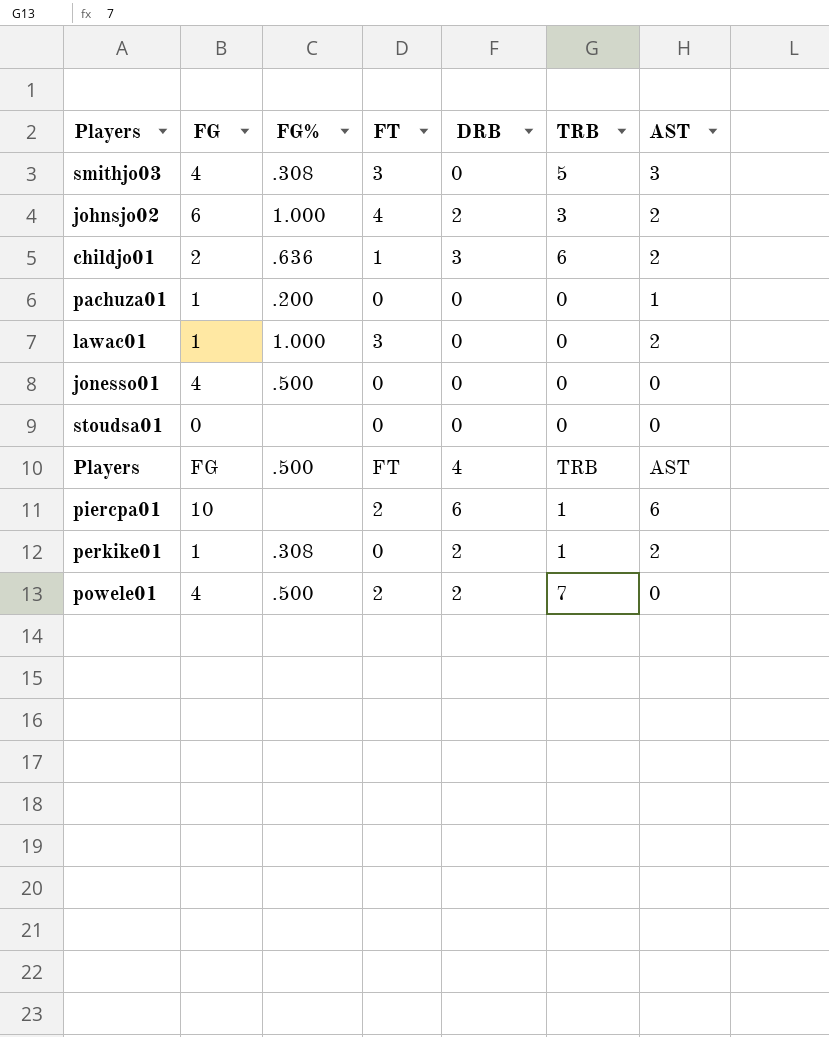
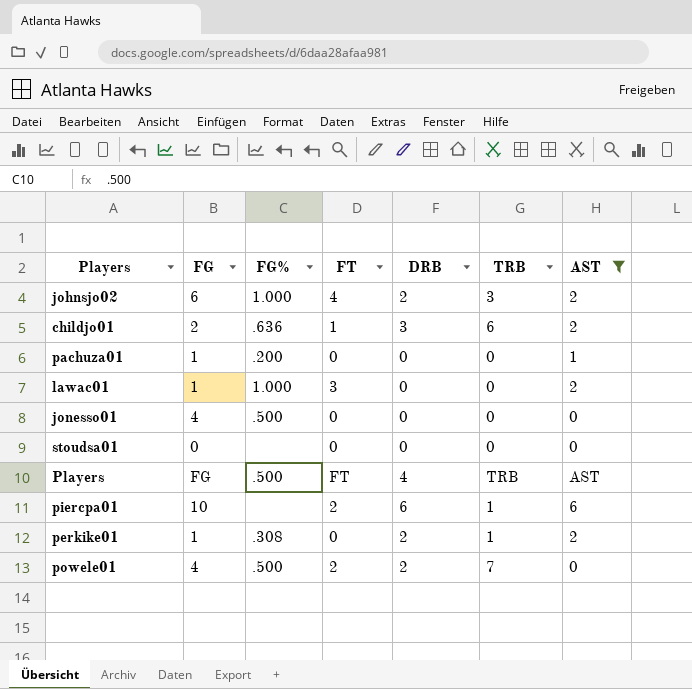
filter: none -> AST != 3

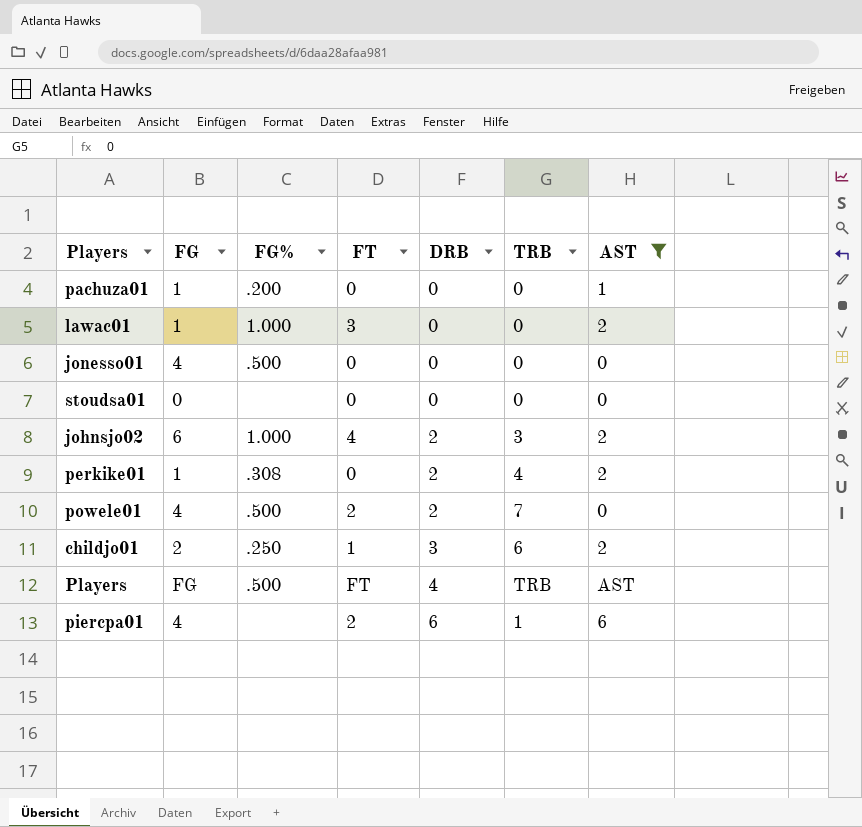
row order: none -> DRB ascending
perkike01 | TRB: 1 -> 4
childjo01 | FG%: .636 -> .250
piercpa01 | FG: 10 -> 4

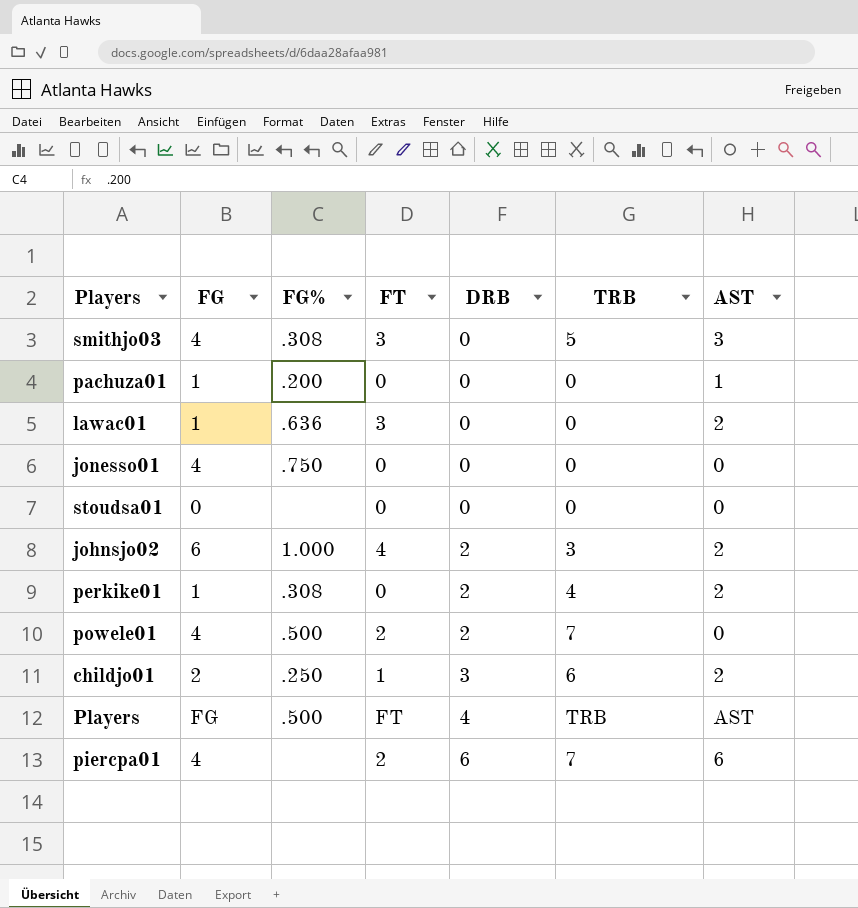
filter: AST != 3 -> none
lawac01 | FG%: 1.000 -> .636
jonesso01 | FG%: .500 -> .750
piercpa01 | TRB: 1 -> 7

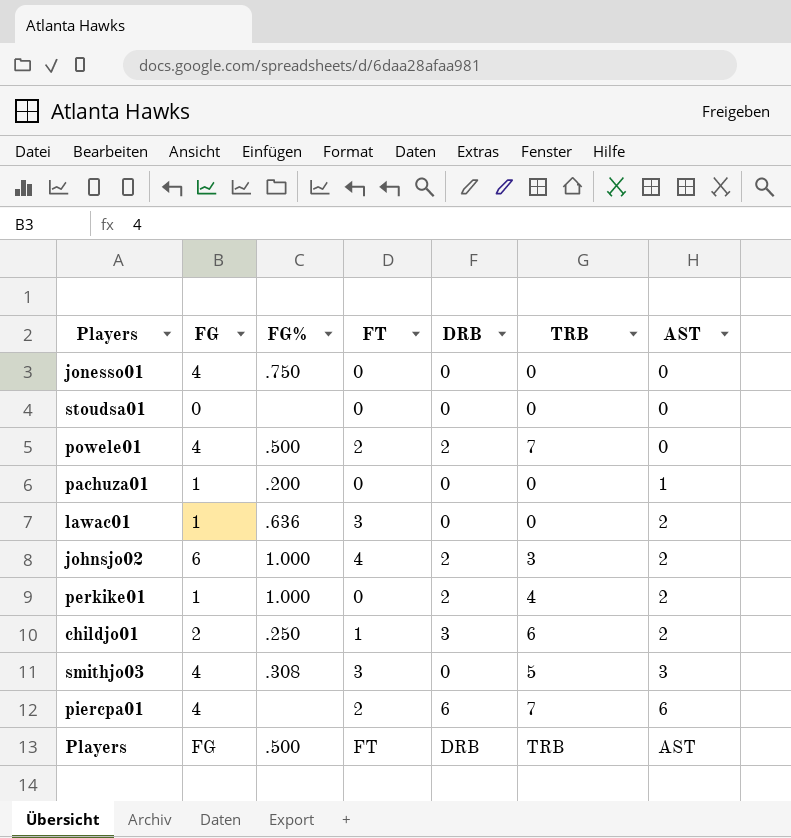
row order: DRB ascending -> AST ascending
perkike01 | FG%: .308 -> 1.000
Players | DRB: 4 -> DRB

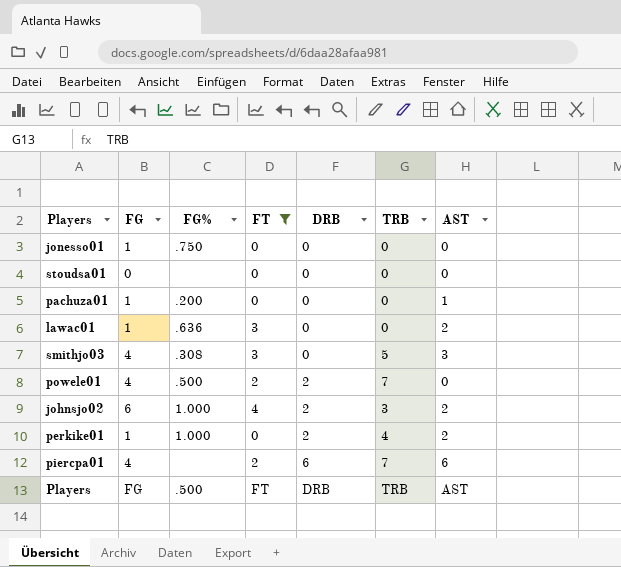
filter: none -> FT != 1
row order: AST ascending -> DRB ascending
jonesso01 | FG: 4 -> 1

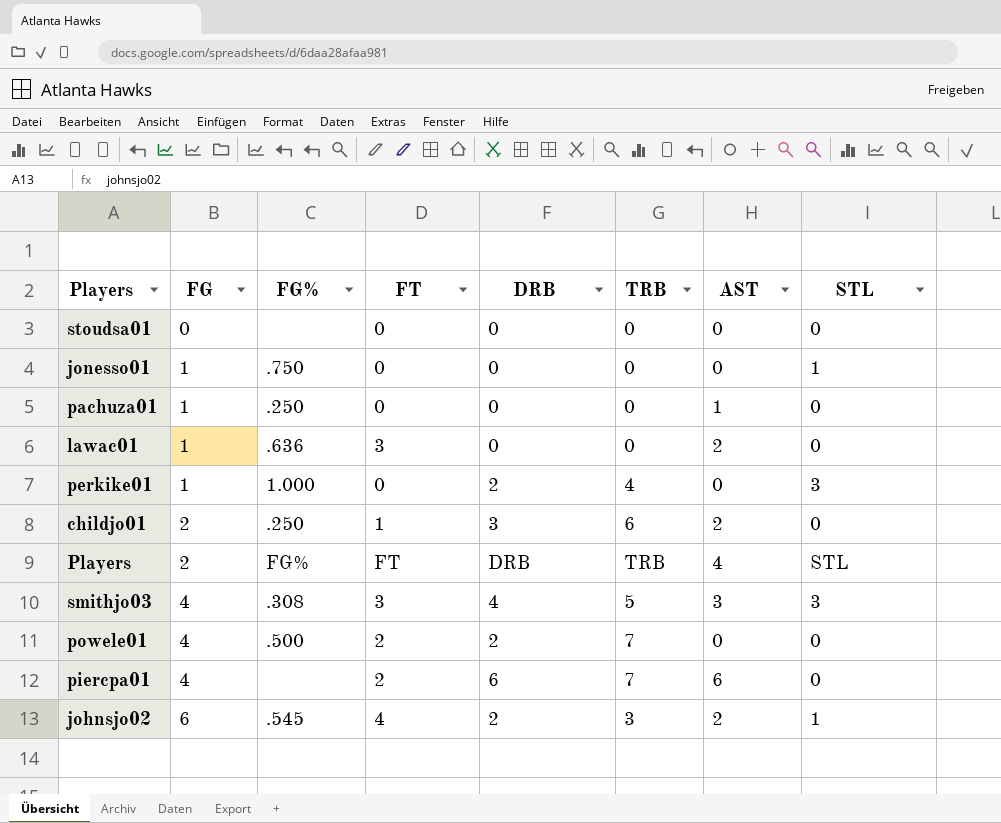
filter: FT != 1 -> none
row order: DRB ascending -> FG ascending
column STL | position: none -> 8
pachuza01 | FG%: .200 -> .250
perkike01 | AST: 2 -> 0
Players | FG: FG -> 2
Players | FG%: .500 -> FG%
Players | AST: AST -> 4
smithjo03 | DRB: 0 -> 4
johnsjo02 | FG%: 1.000 -> .545

